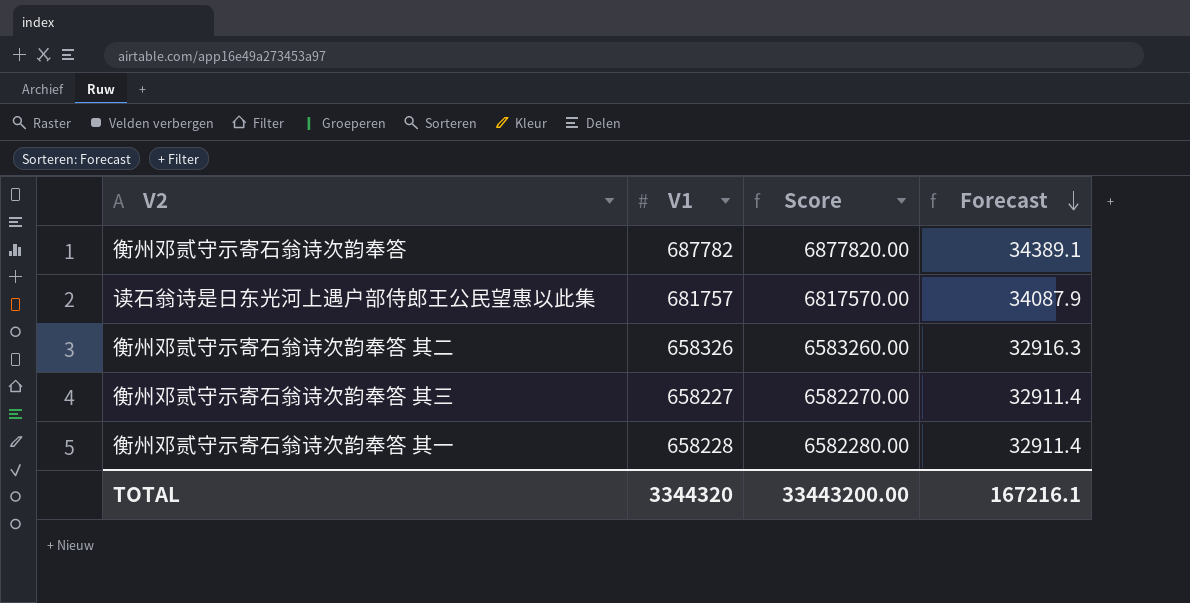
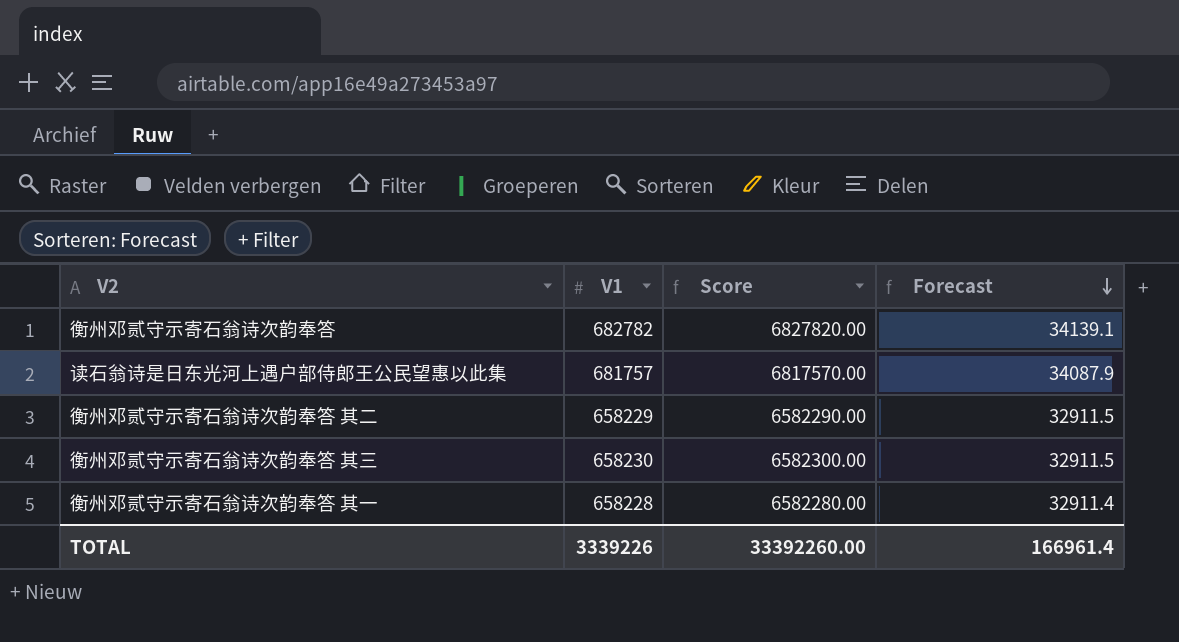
衡州邓贰守示寄石翁诗次韵奉答 | V1: 687782 -> 682782
衡州邓贰守示寄石翁诗次韵奉答 | Score: 6877820.00 -> 6827820.00
衡州邓贰守示寄石翁诗次韵奉答 | Forecast: 34389.1 -> 34139.1
衡州邓贰守示寄石翁诗次韵奉答 其二 | V1: 658326 -> 658229
衡州邓贰守示寄石翁诗次韵奉答 其二 | Score: 6583260.00 -> 6582290.00
衡州邓贰守示寄石翁诗次韵奉答 其二 | Forecast: 32916.3 -> 32911.5
衡州邓贰守示寄石翁诗次韵奉答 其三 | V1: 658227 -> 658230
衡州邓贰守示寄石翁诗次韵奉答 其三 | Score: 6582270.00 -> 6582300.00
衡州邓贰守示寄石翁诗次韵奉答 其三 | Forecast: 32911.4 -> 32911.5
TOTAL | V1: 3344320 -> 3339226
TOTAL | Score: 33443200.00 -> 33392260.00
TOTAL | Forecast: 167216.1 -> 166961.4

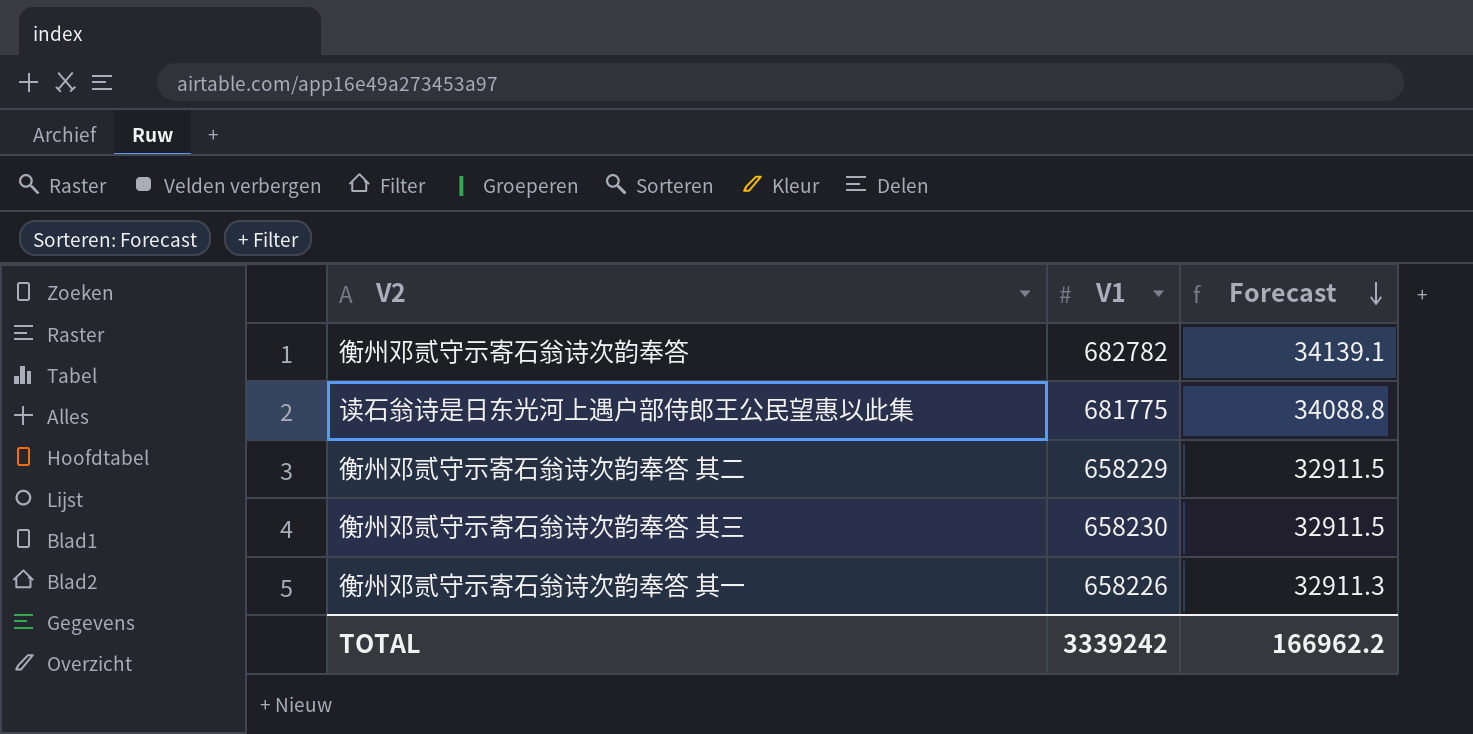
column Score | formula: [V1] * 10 -> none
读石翁诗是日东光河上遇户部侍郎王公民望惠以此集 | V1: 681757 -> 681775
读石翁诗是日东光河上遇户部侍郎王公民望惠以此集 | Forecast: 34087.9 -> 34088.8
衡州邓贰守示寄石翁诗次韵奉答 其一 | V1: 658228 -> 658226
衡州邓贰守示寄石翁诗次韵奉答 其一 | Forecast: 32911.4 -> 32911.3
TOTAL | V1: 3339226 -> 3339242
TOTAL | Forecast: 166961.4 -> 166962.2

